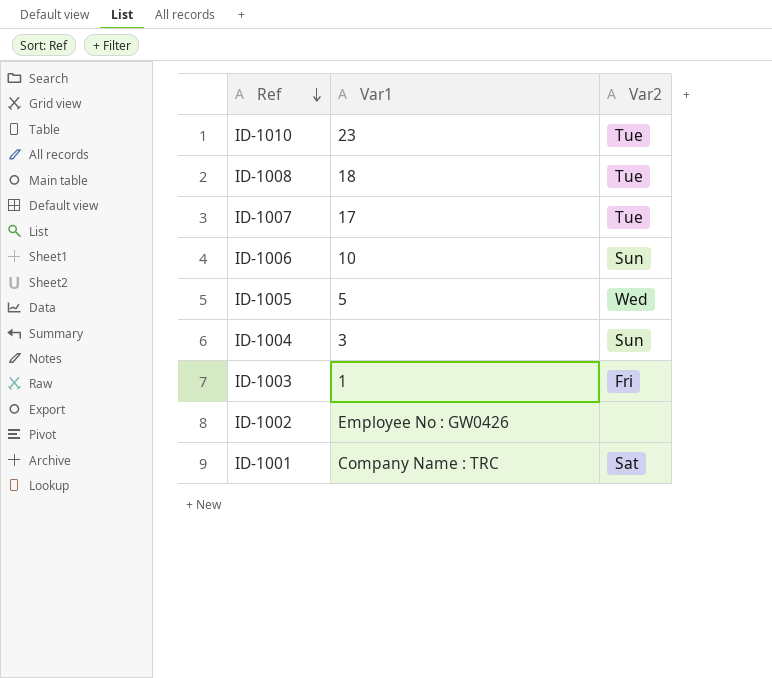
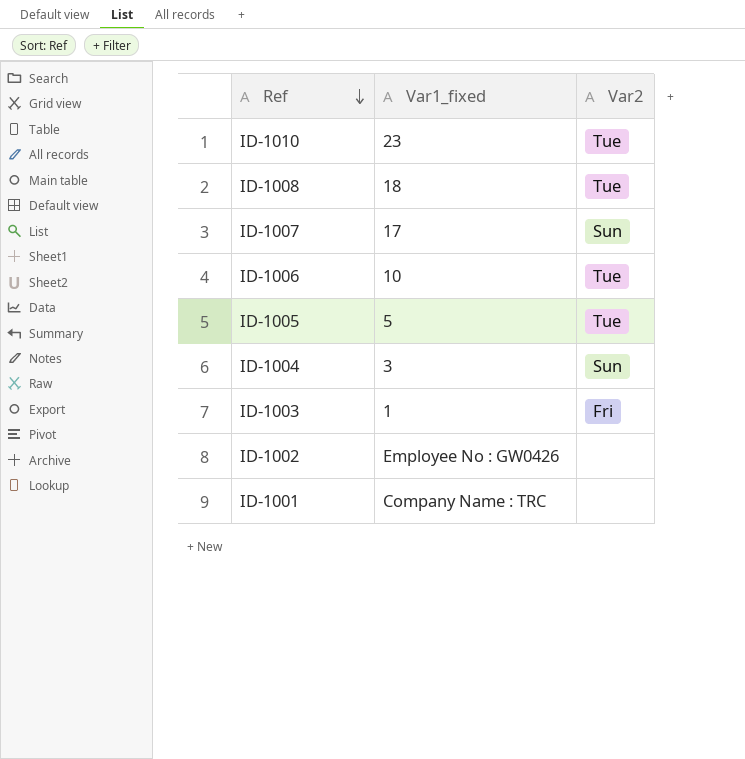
column name: Var1 -> Var1_fixed
ID-1007 | Var2: Tue -> Sun
ID-1006 | Var2: Sun -> Tue
ID-1005 | Var2: Wed -> Tue
ID-1001 | Var2: Sat -> none

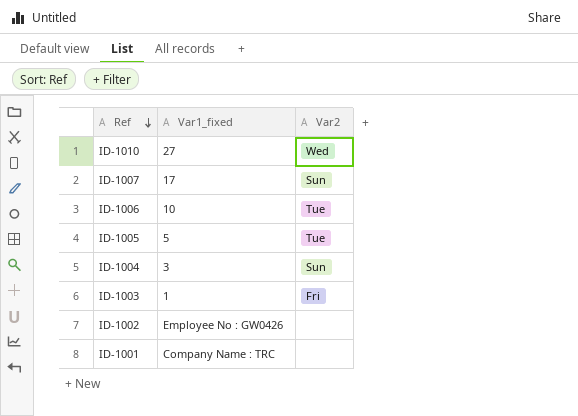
row ID-1008: 18 | Tue -> none
ID-1010 | Var1_fixed: 23 -> 27
ID-1010 | Var2: Tue -> Wed

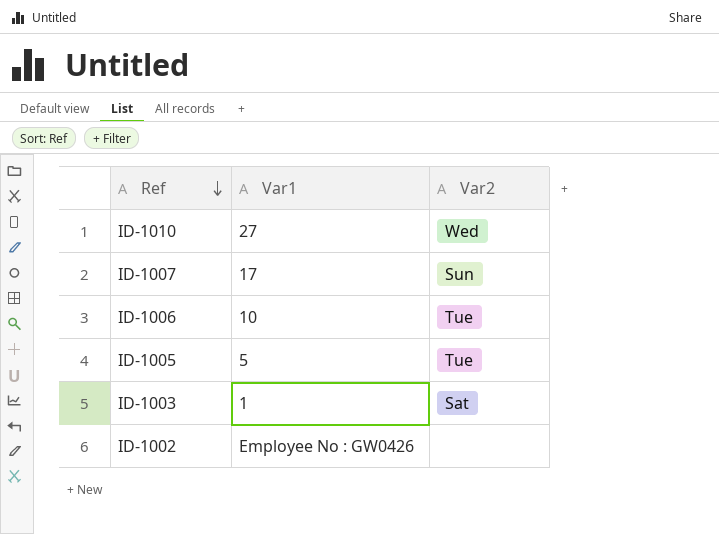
column name: Var1_fixed -> Var1
row ID-1004: 3 | Sun -> none
row ID-1001: Company Name : TRC | none -> none
ID-1003 | Var2: Fri -> Sat

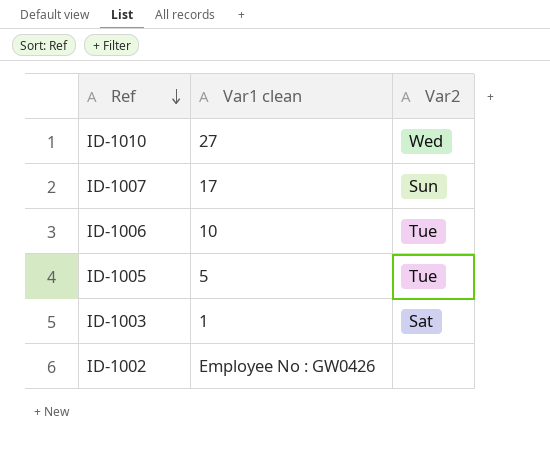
column name: Var1 -> Var1 clean

